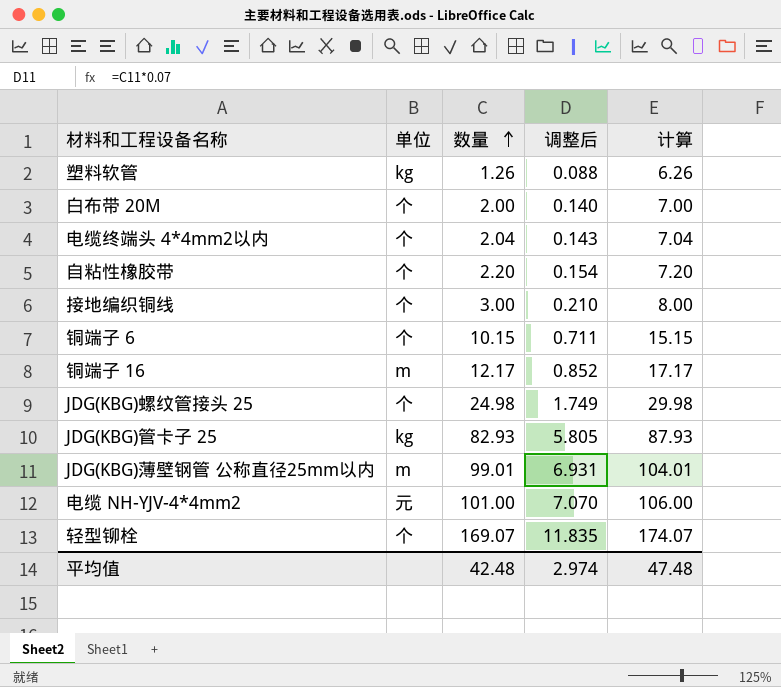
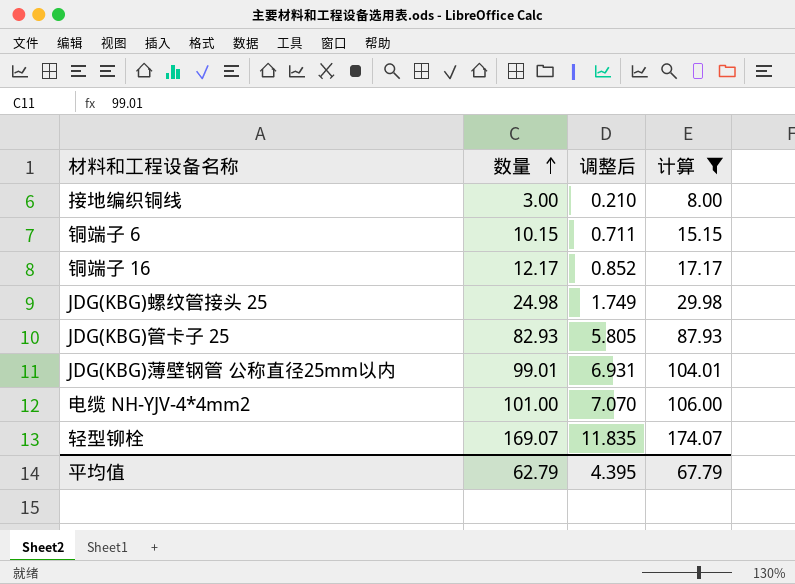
filter: none -> 计算 >= 8.00
column 单位 | position: 2 -> none
平均值 | 数量: 42.48 -> 62.79
平均值 | 调整后: 2.974 -> 4.395
平均值 | 计算: 47.48 -> 67.79

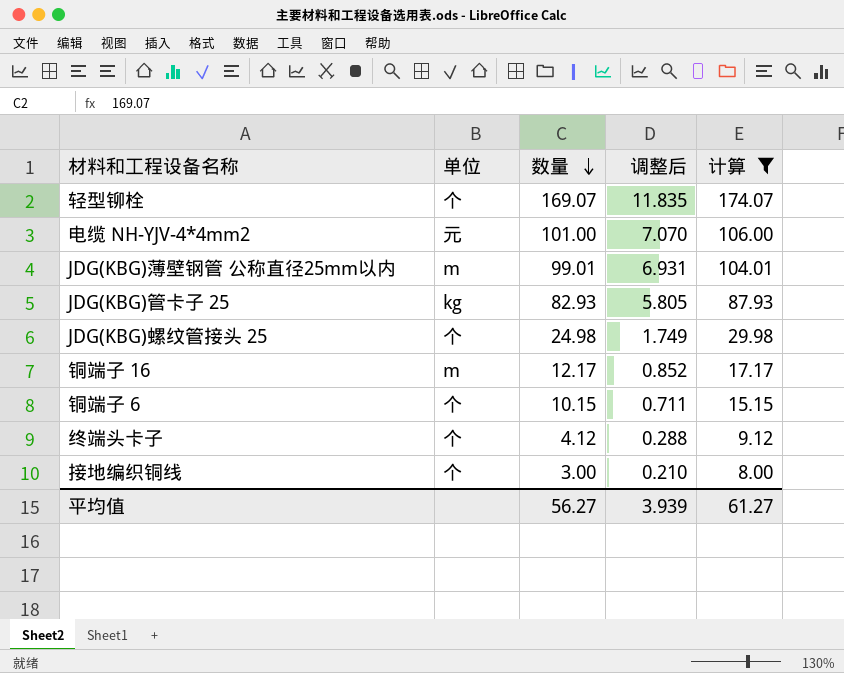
row order: 数量 ascending -> 数量 descending
column 单位 | position: none -> 2
row 终端头卡子: none -> 个 | 4.12 | 0.288 | 9.12
平均值 | 数量: 62.79 -> 56.27
平均值 | 调整后: 4.395 -> 3.939
平均值 | 计算: 67.79 -> 61.27

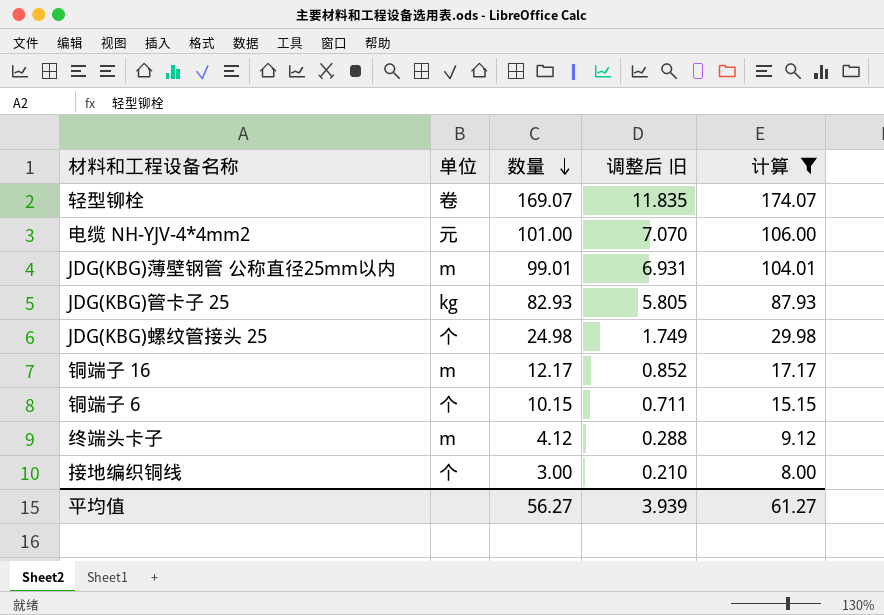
column name: 调整后 -> 调整后 旧
轻型铆栓 | 单位: 个 -> 卷
终端头卡子 | 单位: 个 -> m

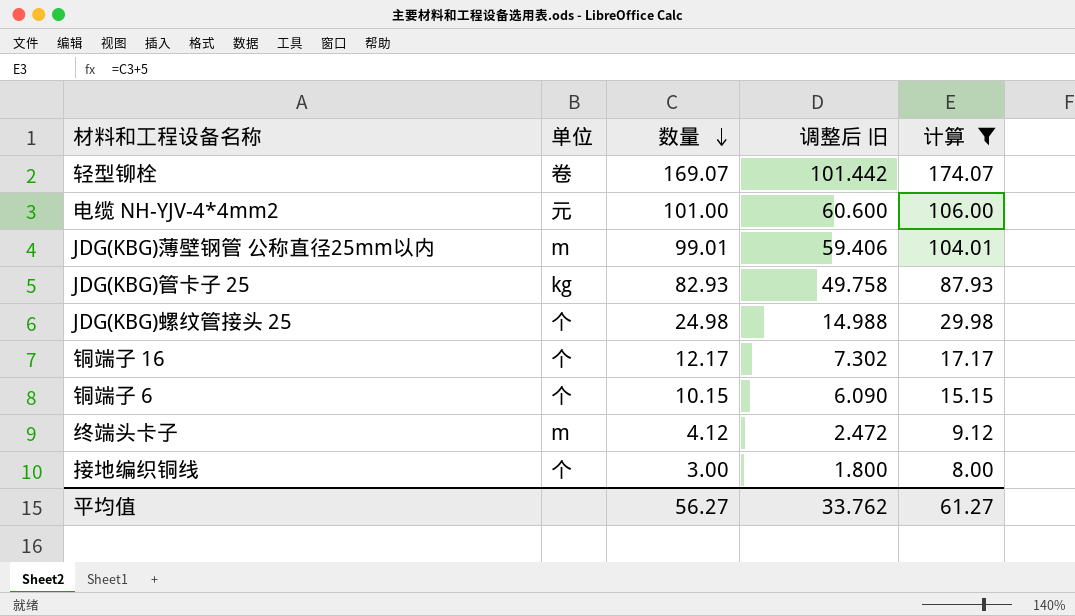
column 调整后 旧 | formula: [数量] * 0.07 -> [数量] * 0.6
铜端子 16 | 单位: m -> 个
平均值 | 调整后 旧: 3.939 -> 33.762

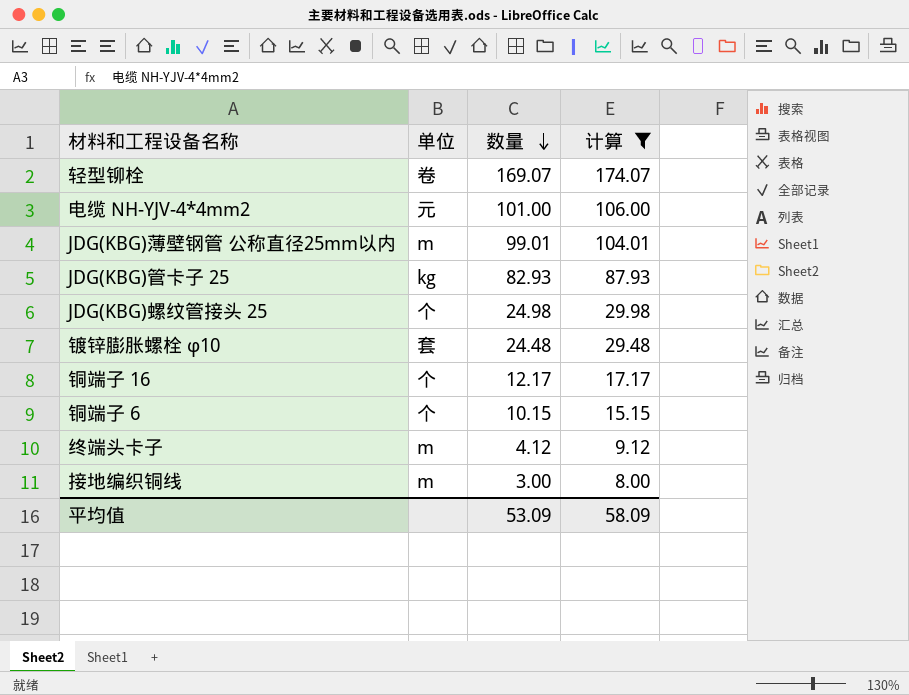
column 调整后 旧 | formula: [数量] * 0.6 -> none
row 镀锌膨胀螺栓 φ10: none -> 套 | 24.48 | 29.48
接地编织铜线 | 单位: 个 -> m
平均值 | 数量: 56.27 -> 53.09
平均值 | 计算: 61.27 -> 58.09

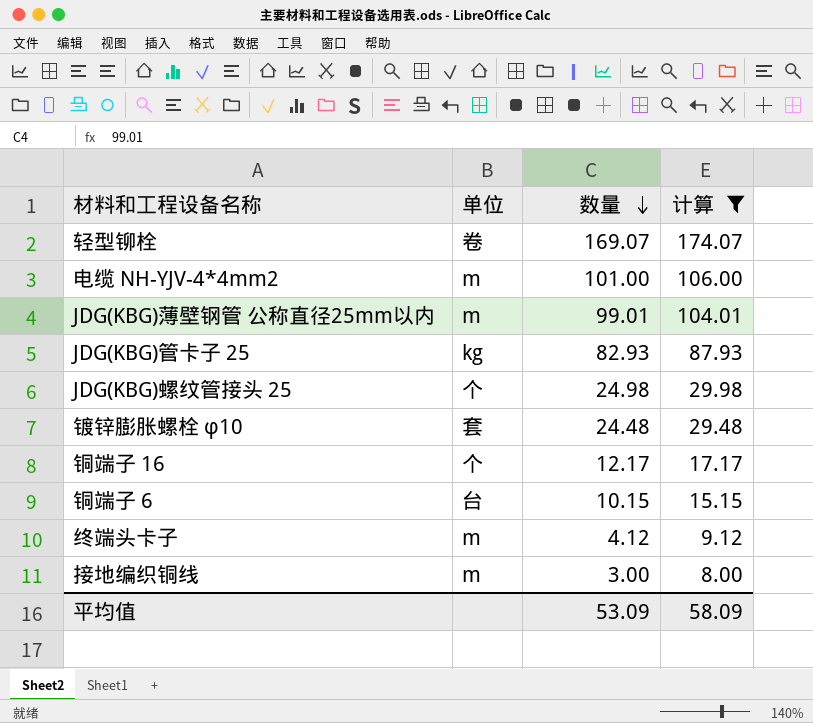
电缆 NH-YJV-4*4mm2 | 单位: 元 -> m
铜端子 6 | 单位: 个 -> 台

